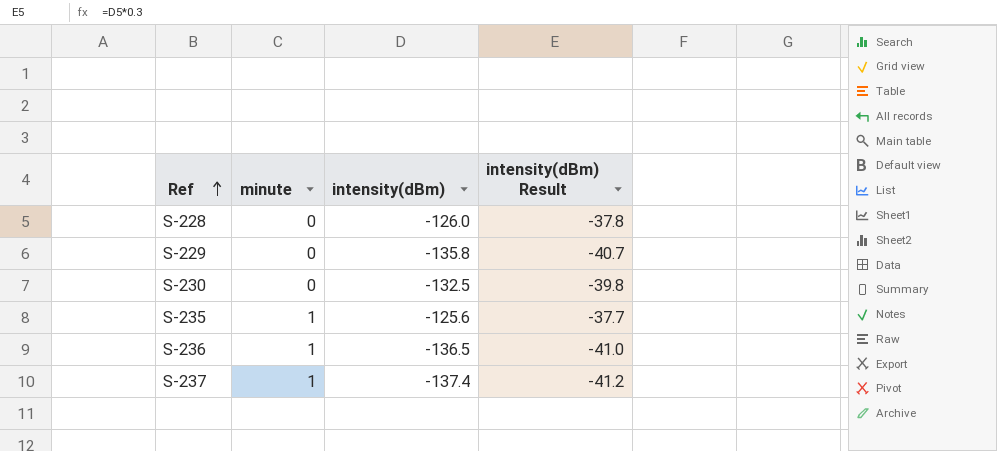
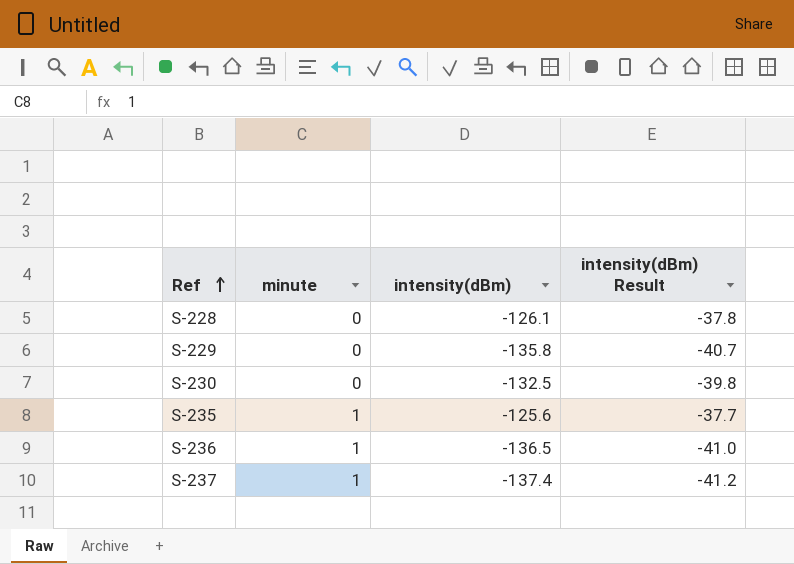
S-228 | intensity(dBm): -126.0 -> -126.1

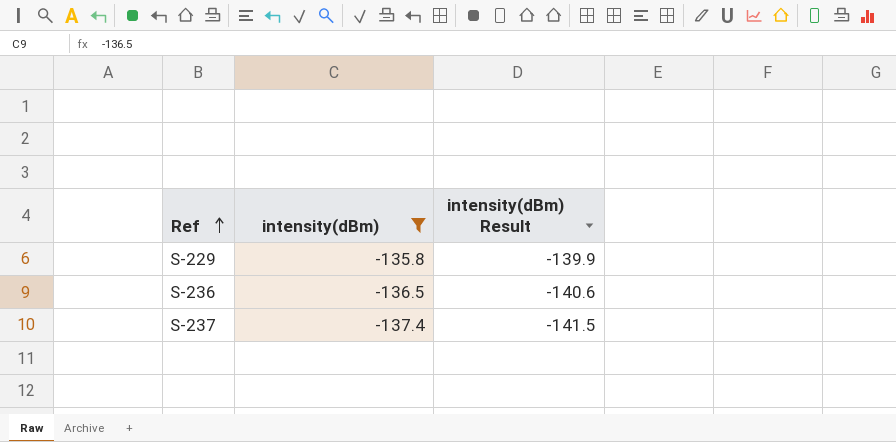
filter: none -> intensity(dBm) <= -135.8
column minute | position: 2 -> none
column intensity(dBm) Result | formula: [intensity(dBm)] * 0.3 -> [intensity(dBm)] * 1.03

